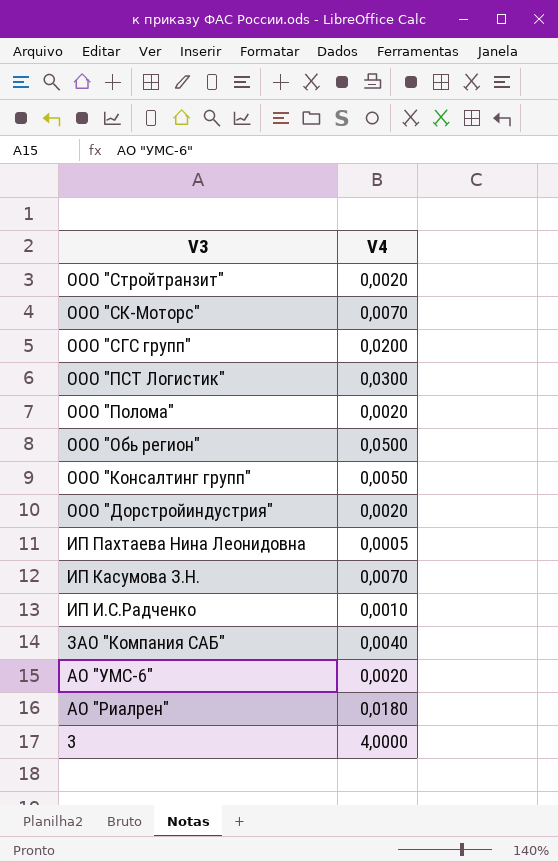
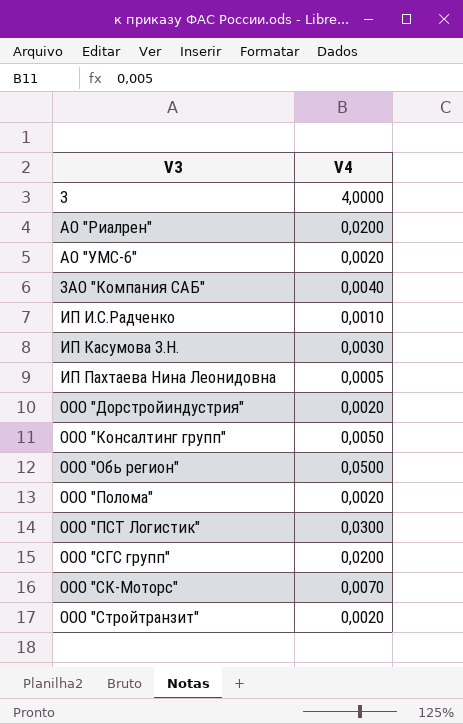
row order: V3 descending -> V3 ascending
АО "Риалрен" | V4: 0,0180 -> 0,0200
ИП Касумова З.Н. | V4: 0,0070 -> 0,0030

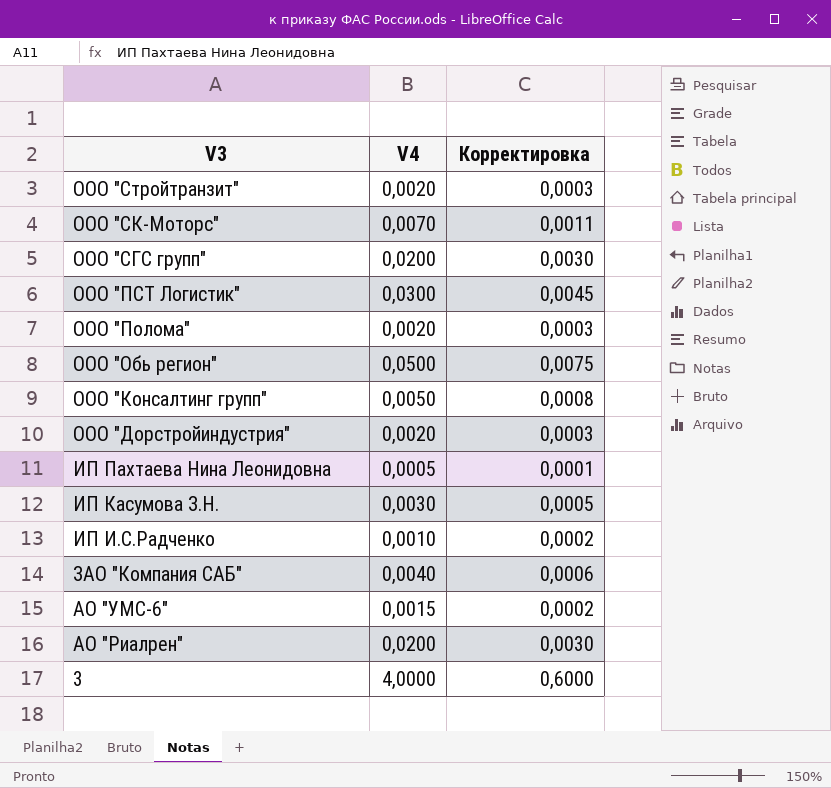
row order: V3 ascending -> V3 descending
column Корректировка | formula: none -> [V4] * 0,15
АО "УМС-6" | V4: 0,0020 -> 0,0015

